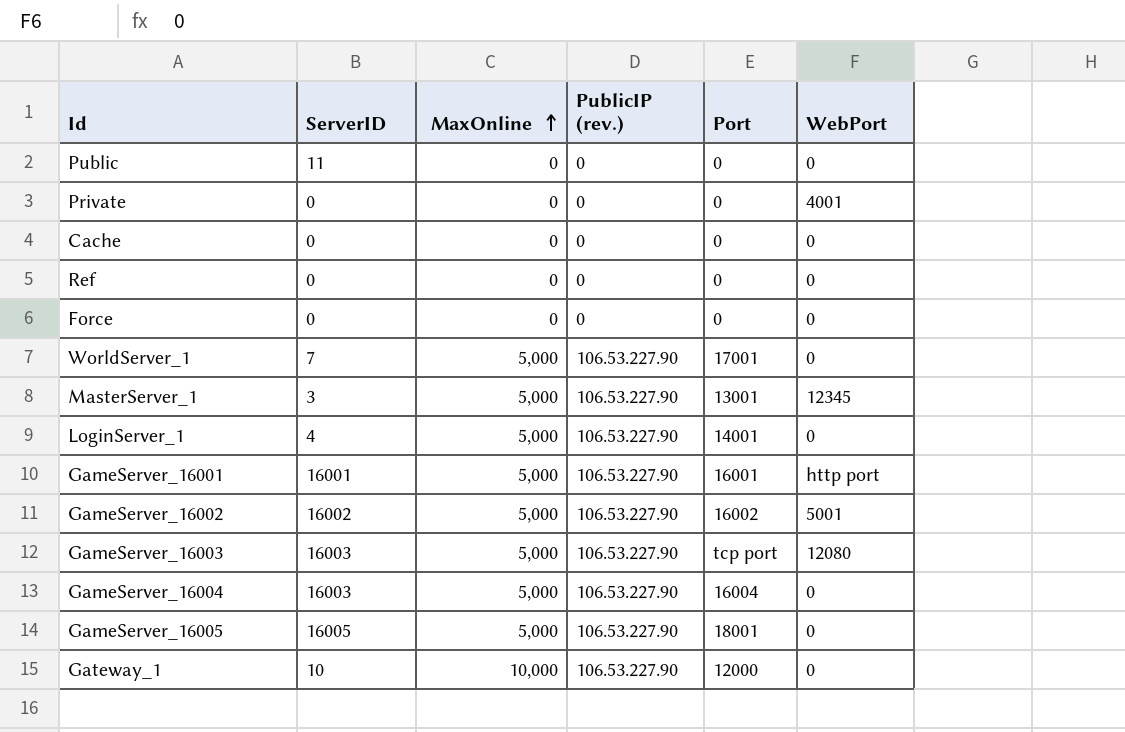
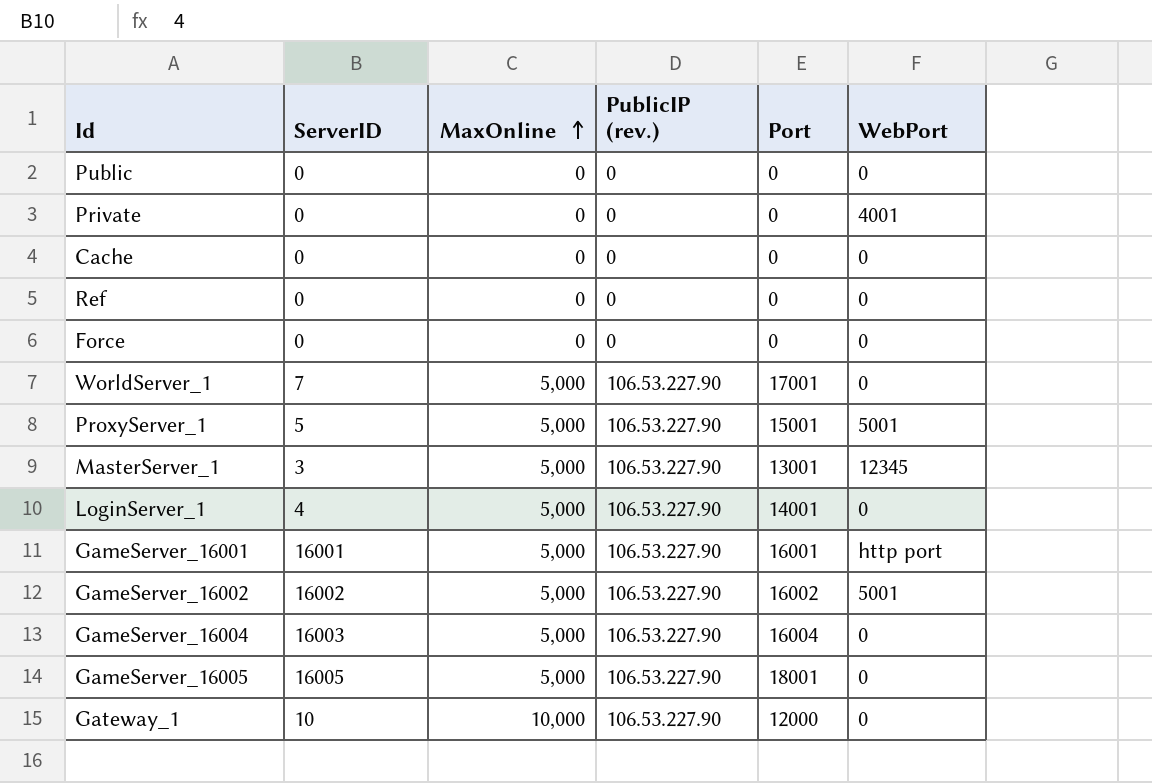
row GameServer_16003: 16003 | 5,000 | 106.53.227.90 | tcp port | 12080 -> none
Public | ServerID: 11 -> 0
row ProxyServer_1: none -> 5 | 5,000 | 106.53.227.90 | 15001 | 5001

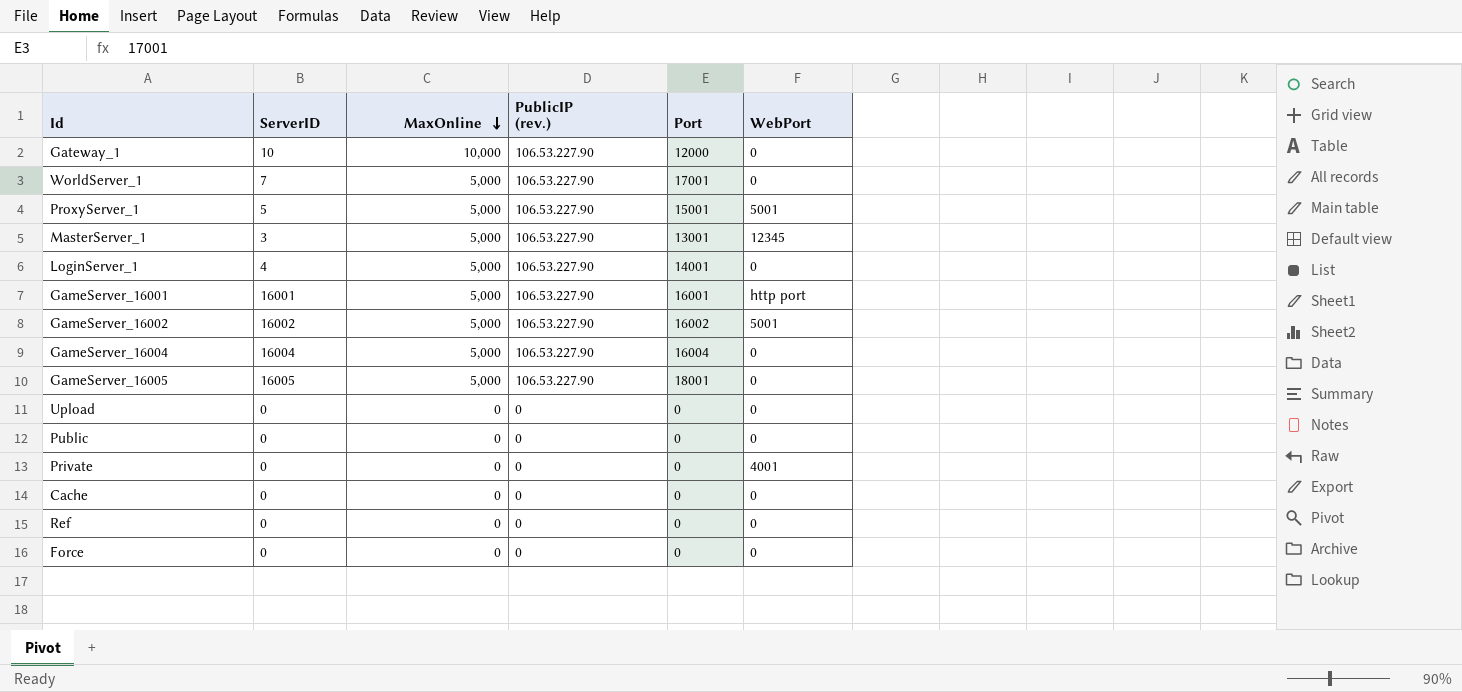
row order: MaxOnline ascending -> MaxOnline descending
GameServer_16004 | ServerID: 16003 -> 16004
row Upload: none -> 0 | 0 | 0 | 0 | 0

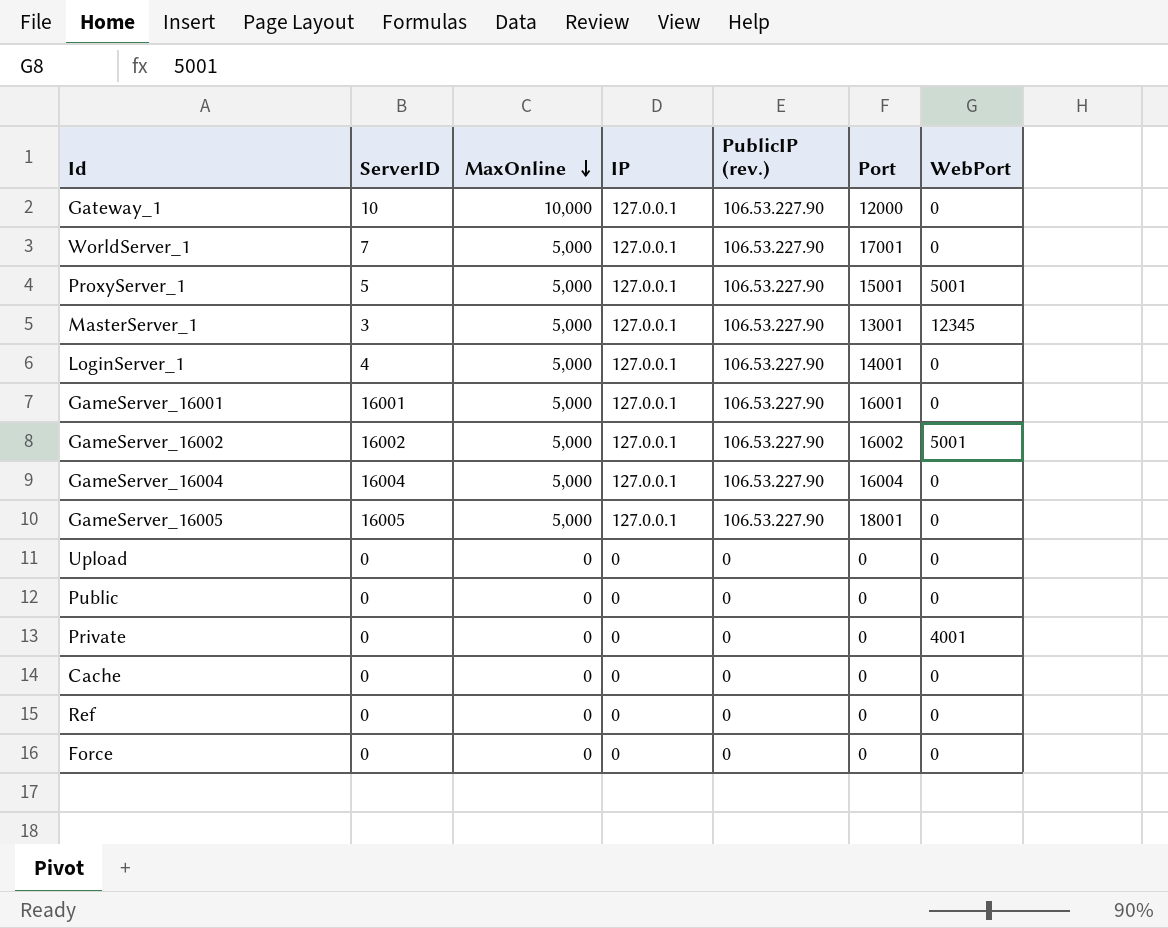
column IP | position: none -> 4
GameServer_16001 | WebPort: http port -> 0

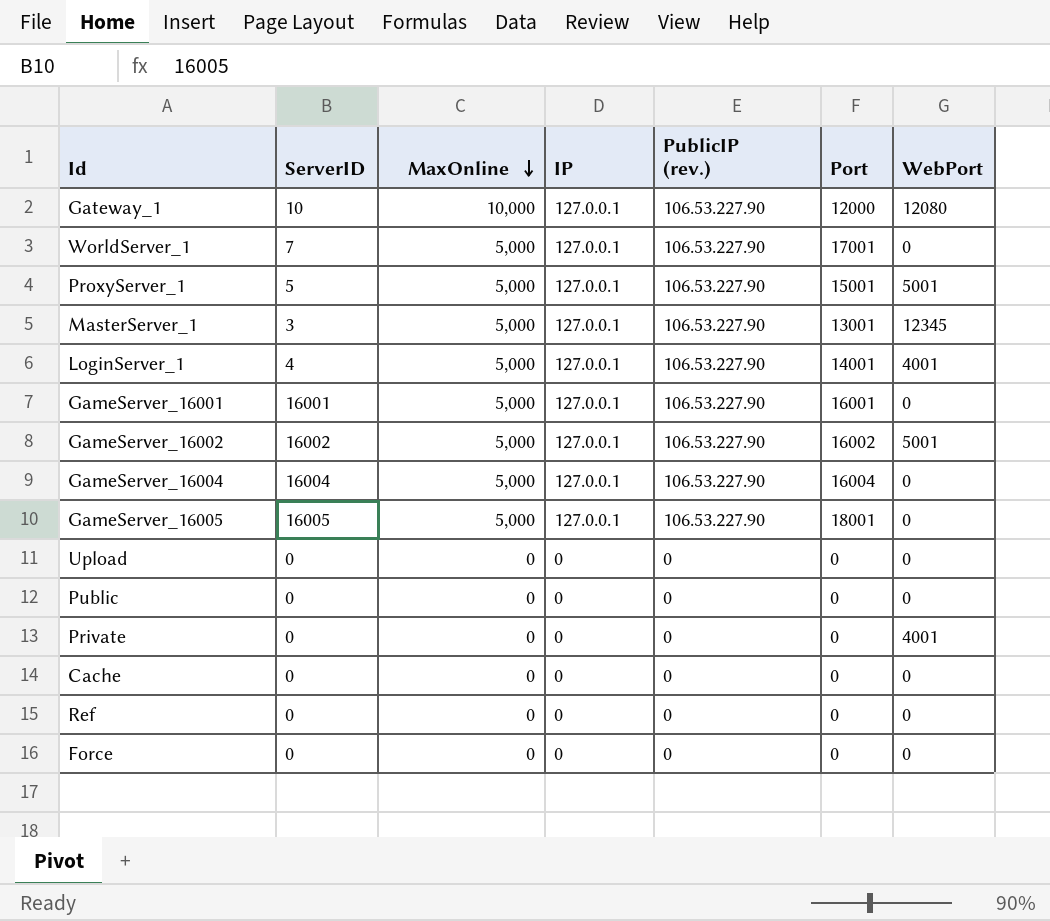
Gateway_1 | WebPort: 0 -> 12080
LoginServer_1 | WebPort: 0 -> 4001

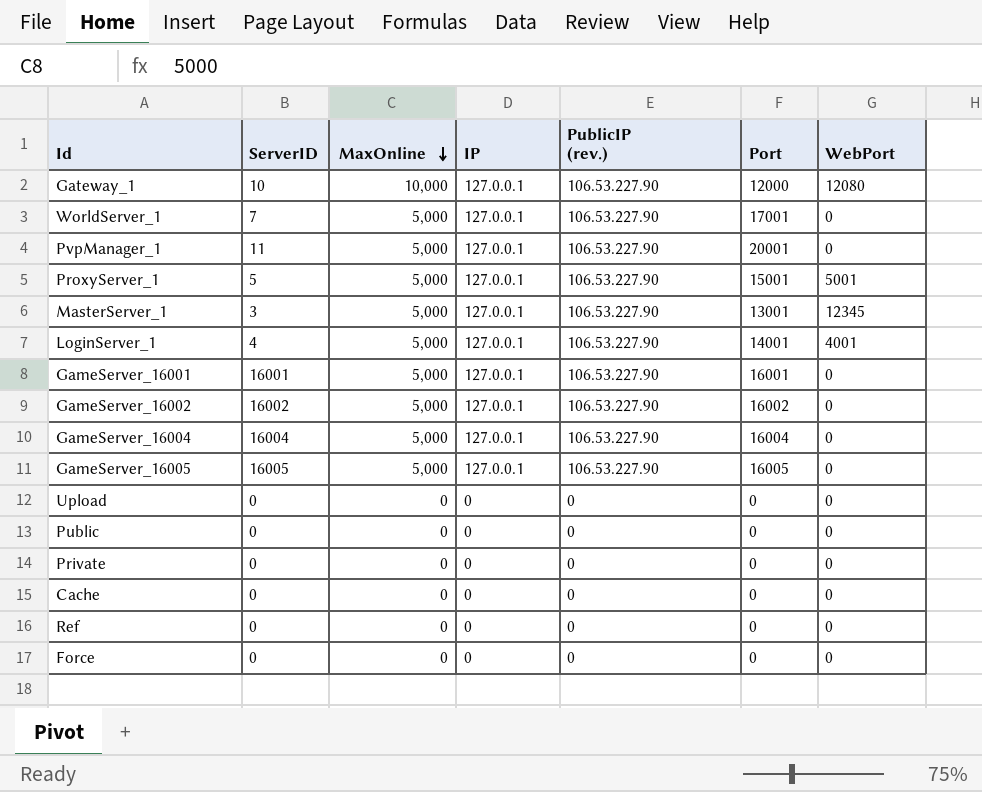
row PvpManager_1: none -> 11 | 5,000 | 127.0.0.1 | 106.53.227.90 | 20001 | 0
GameServer_16002 | WebPort: 5001 -> 0
GameServer_16005 | Port: 18001 -> 16005
Private | WebPort: 4001 -> 0

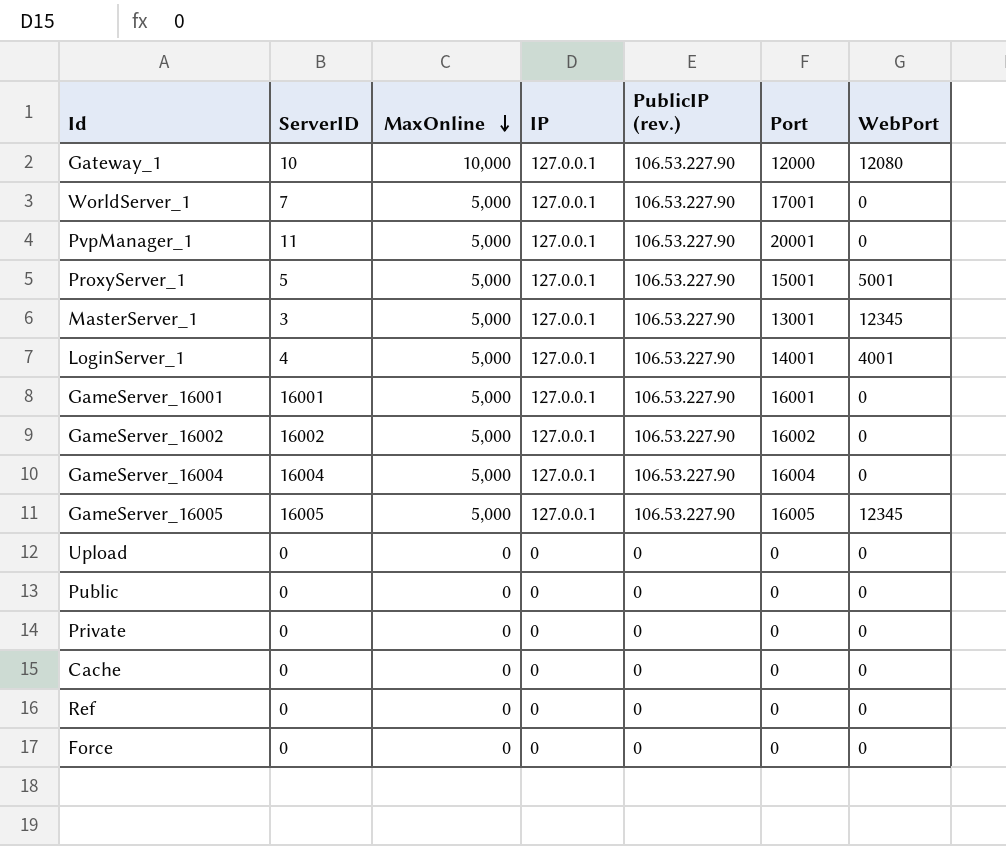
GameServer_16005 | WebPort: 0 -> 12345

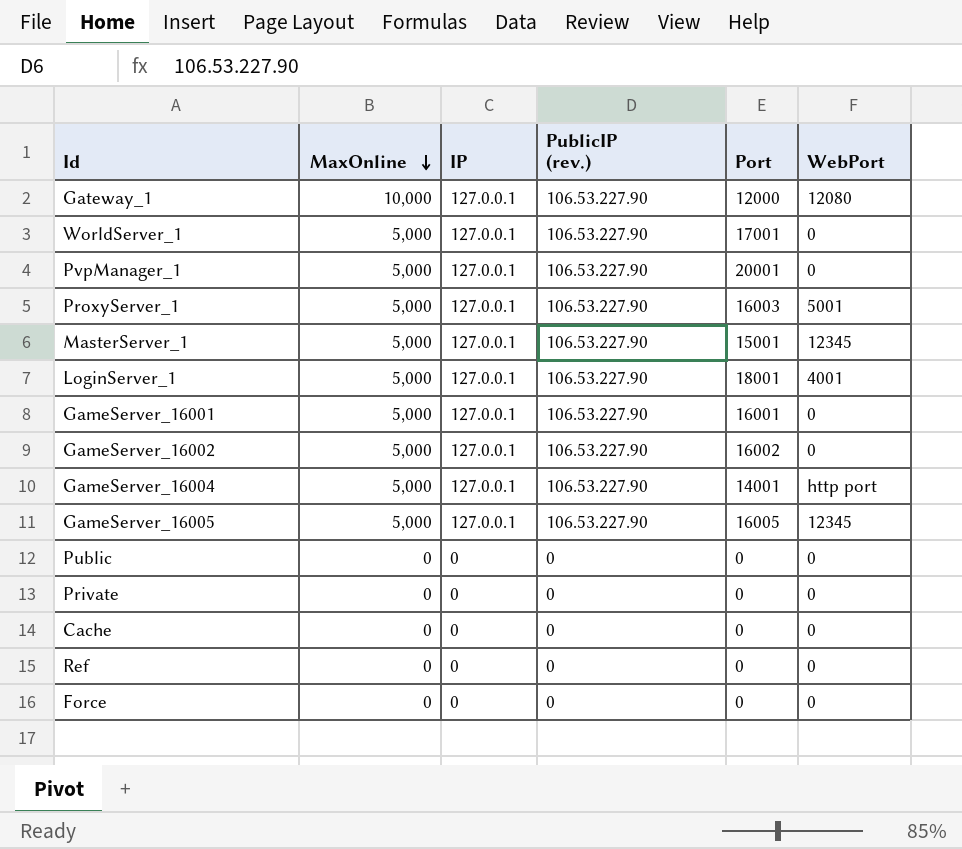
column ServerID | position: 2 -> none
row Upload: 0 | 0 | 0 | 0 | 0 | 0 -> none
ProxyServer_1 | Port: 15001 -> 16003
MasterServer_1 | Port: 13001 -> 15001
LoginServer_1 | Port: 14001 -> 18001
GameServer_16004 | Port: 16004 -> 14001
GameServer_16004 | WebPort: 0 -> http port

